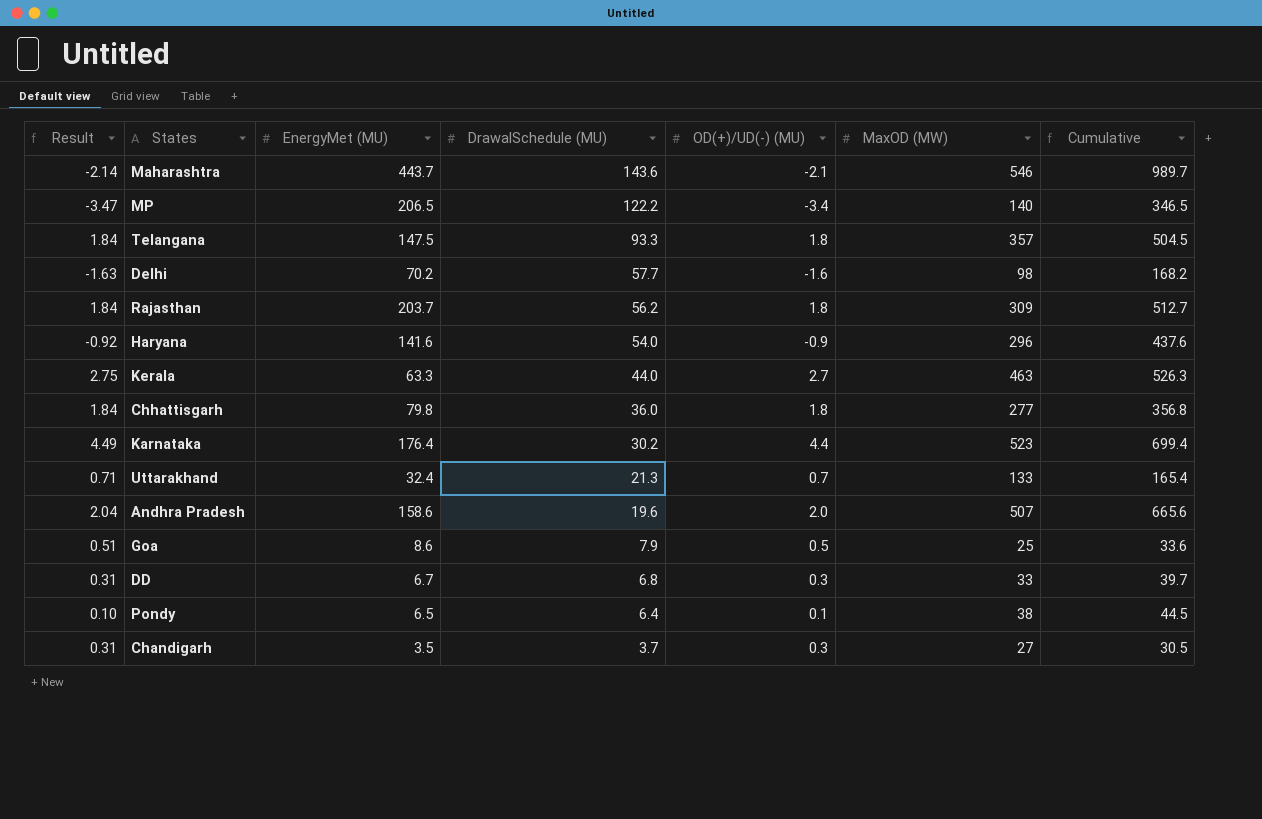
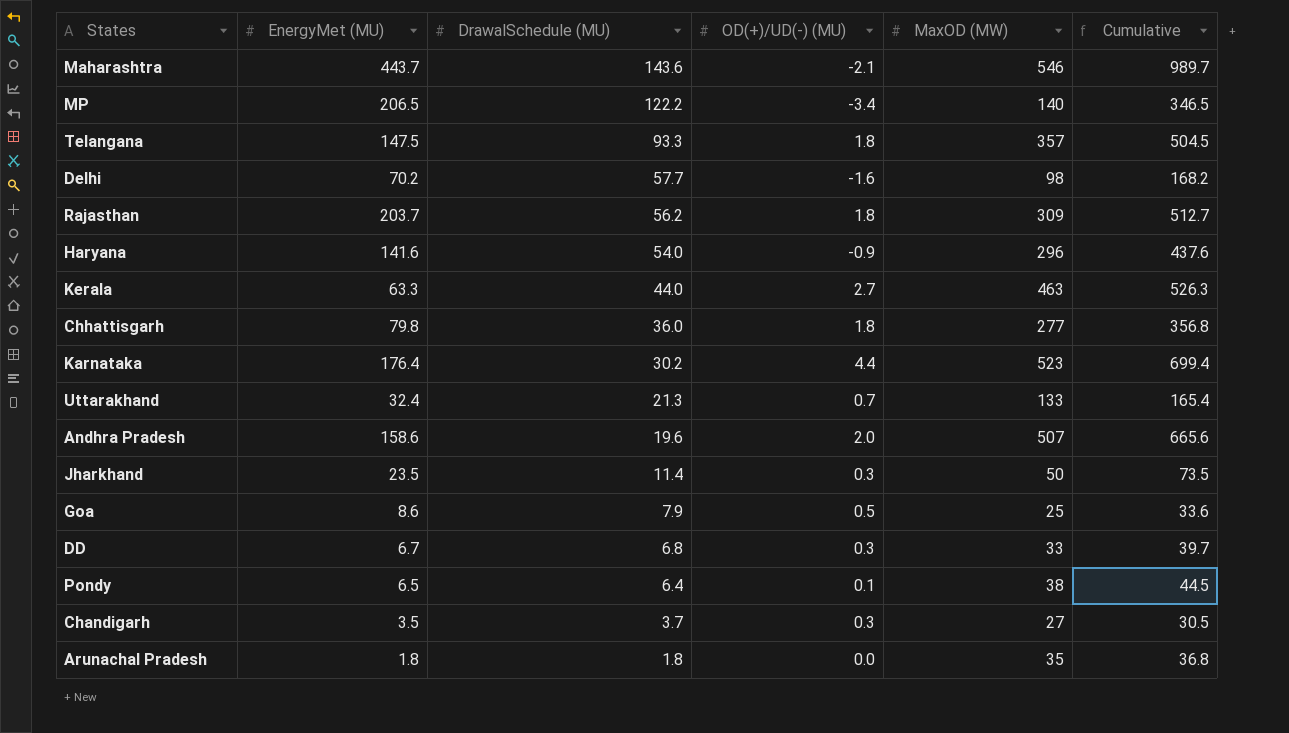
column Result | formula: [OD(+)/UD(-) (MU)] * 1.02 -> none
row Jharkhand: none -> 23.5 | 11.4 | 0.3 | 50 | 73.5
row Arunachal Pradesh: none -> 1.8 | 1.8 | 0.0 | 35 | 36.8

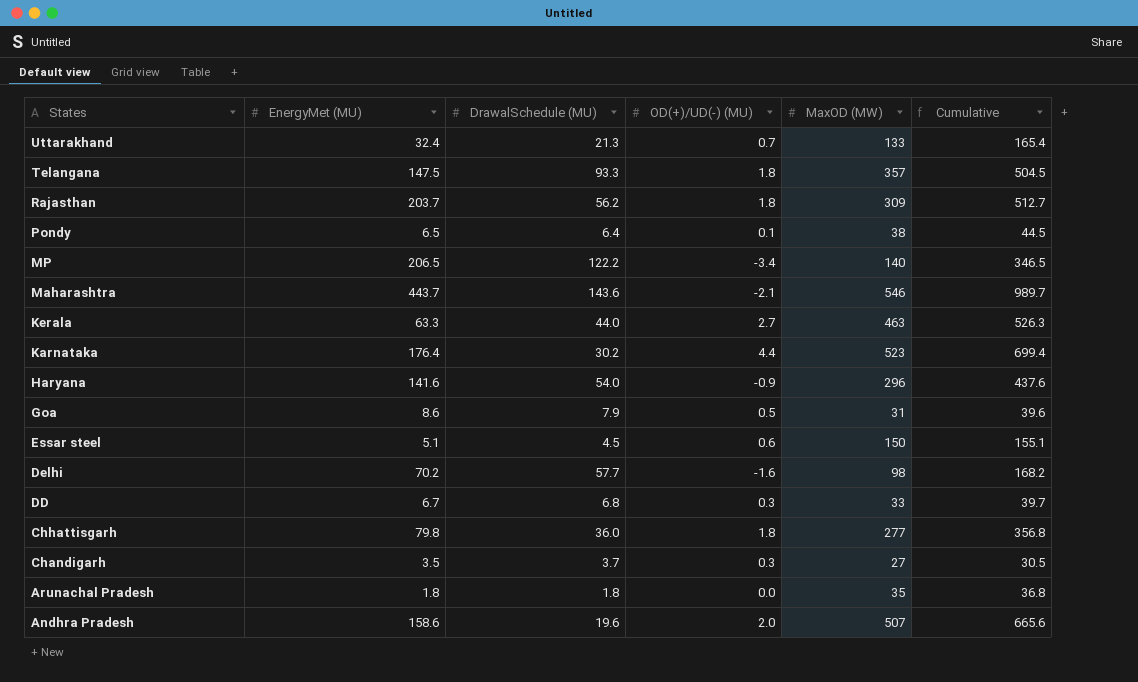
row order: DrawalSchedule (MU) descending -> States descending
row Jharkhand: 23.5 | 11.4 | 0.3 | 50 | 73.5 -> none
Goa | MaxOD (MW): 25 -> 31
Goa | Cumulative: 33.6 -> 39.6
row Essar steel: none -> 5.1 | 4.5 | 0.6 | 150 | 155.1

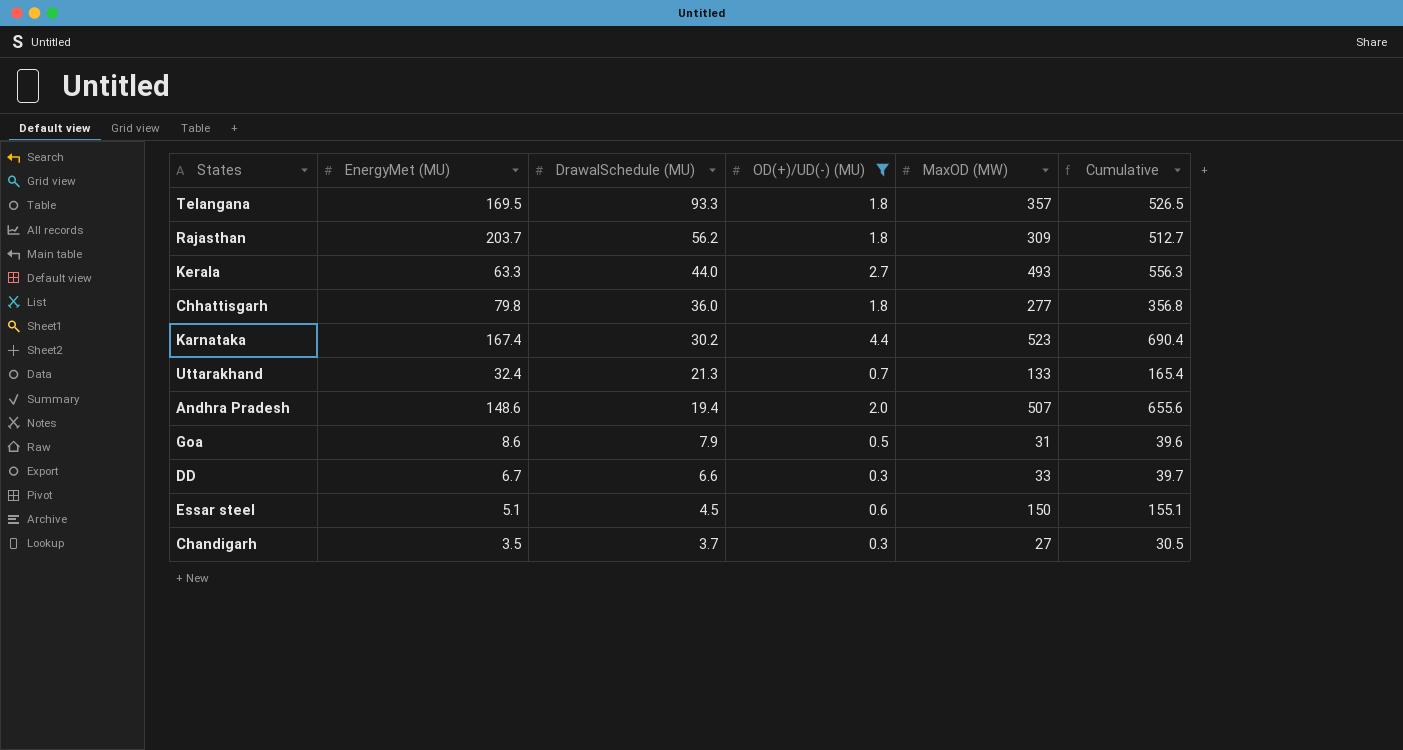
filter: none -> OD(+)/UD(-) (MU) >= 0.3
row order: States descending -> DrawalSchedule (MU) descending
Telangana | EnergyMet (MU): 147.5 -> 169.5
Telangana | Cumulative: 504.5 -> 526.5
Kerala | MaxOD (MW): 463 -> 493
Kerala | Cumulative: 526.3 -> 556.3
Karnataka | EnergyMet (MU): 176.4 -> 167.4
Karnataka | Cumulative: 699.4 -> 690.4
Andhra Pradesh | EnergyMet (MU): 158.6 -> 148.6
Andhra Pradesh | DrawalSchedule (MU): 19.6 -> 19.4
Andhra Pradesh | Cumulative: 665.6 -> 655.6
DD | DrawalSchedule (MU): 6.8 -> 6.6

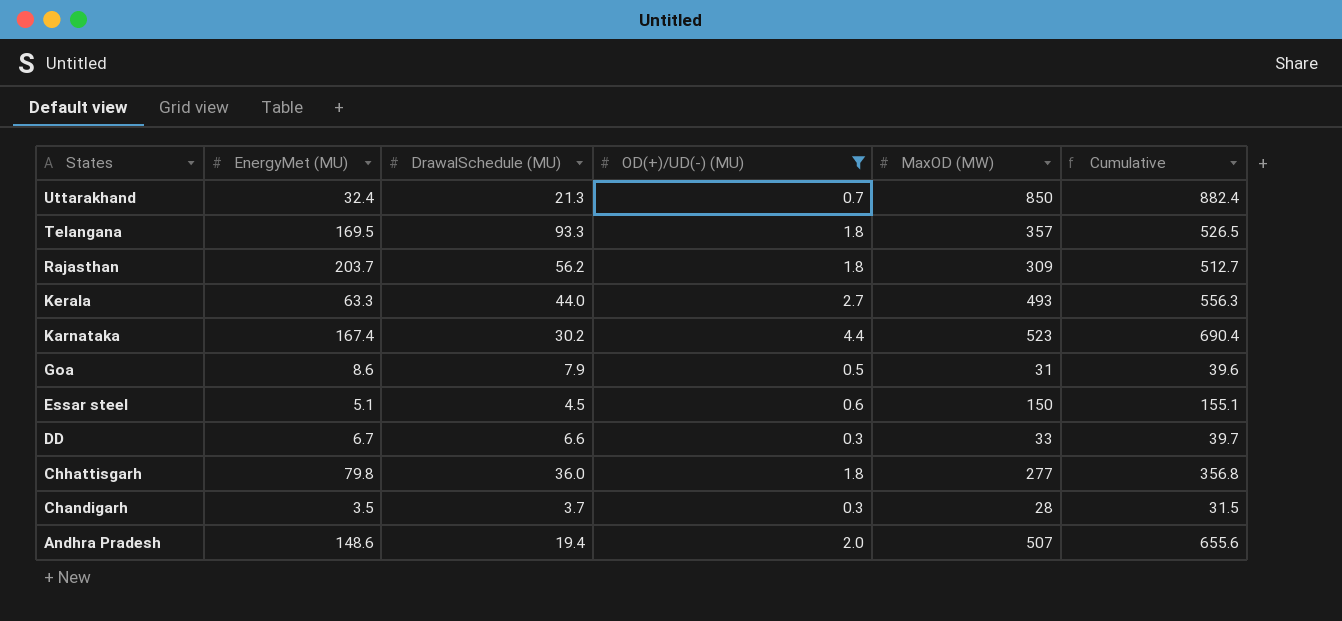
row order: DrawalSchedule (MU) descending -> States descending
Uttarakhand | MaxOD (MW): 133 -> 850
Uttarakhand | Cumulative: 165.4 -> 882.4
Chandigarh | MaxOD (MW): 27 -> 28
Chandigarh | Cumulative: 30.5 -> 31.5

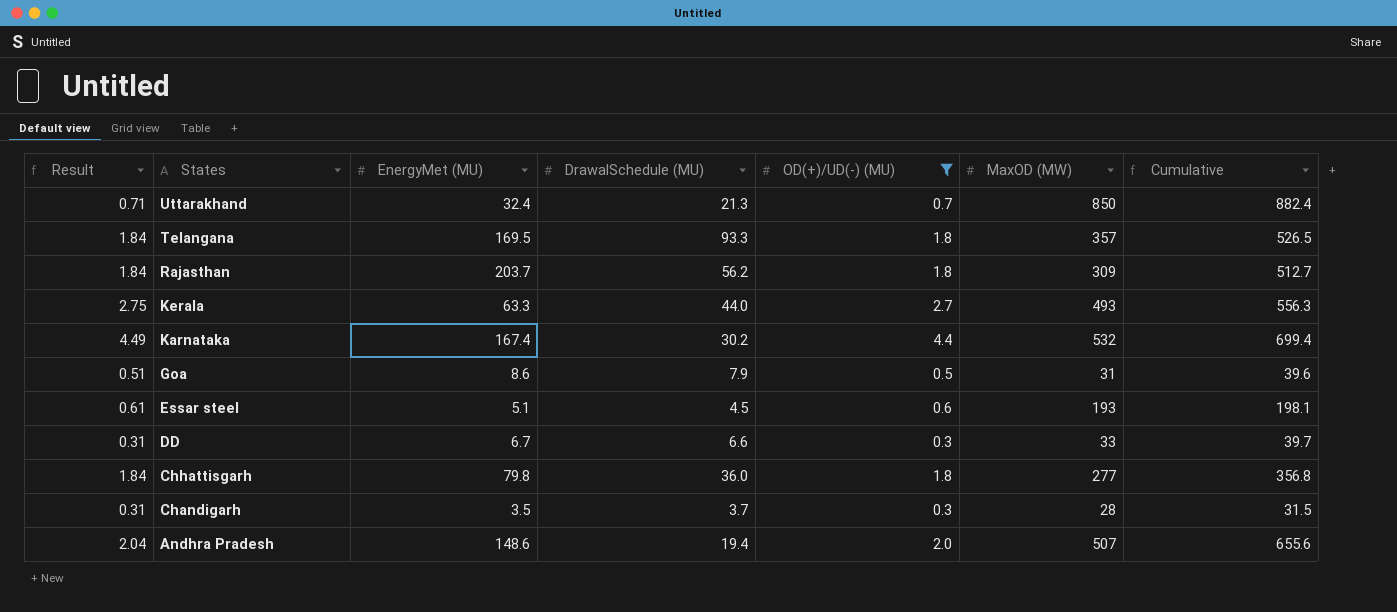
column Result | formula: none -> [OD(+)/UD(-) (MU)] * 1.02
Karnataka | MaxOD (MW): 523 -> 532
Karnataka | Cumulative: 690.4 -> 699.4
Essar steel | MaxOD (MW): 150 -> 193
Essar steel | Cumulative: 155.1 -> 198.1

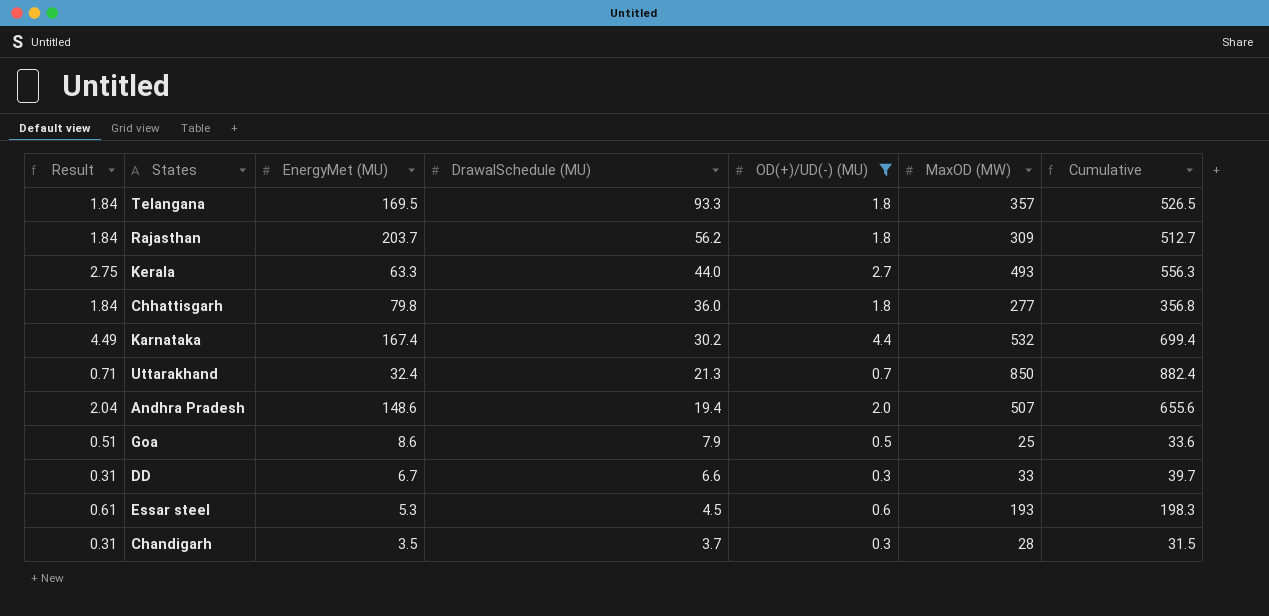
row order: States descending -> DrawalSchedule (MU) descending
Goa | MaxOD (MW): 31 -> 25
Goa | Cumulative: 39.6 -> 33.6
Essar steel | EnergyMet (MU): 5.1 -> 5.3
Essar steel | Cumulative: 198.1 -> 198.3

